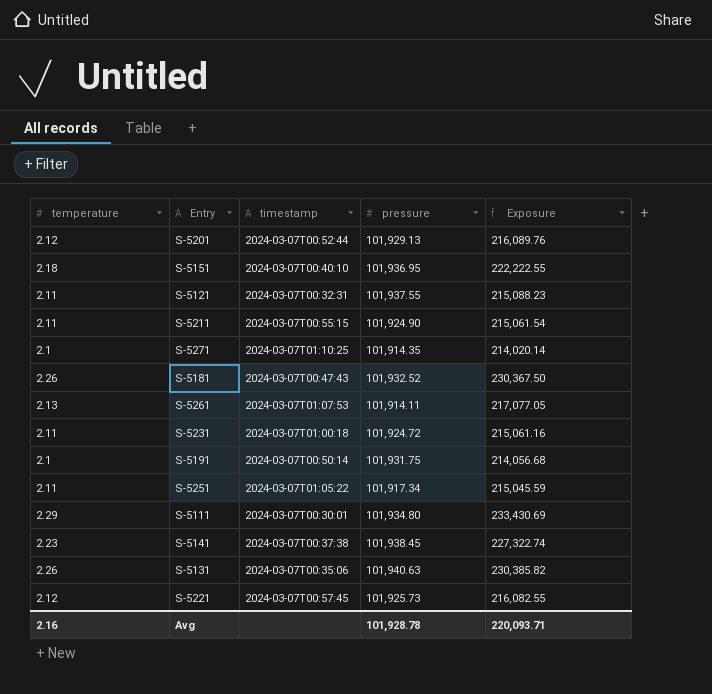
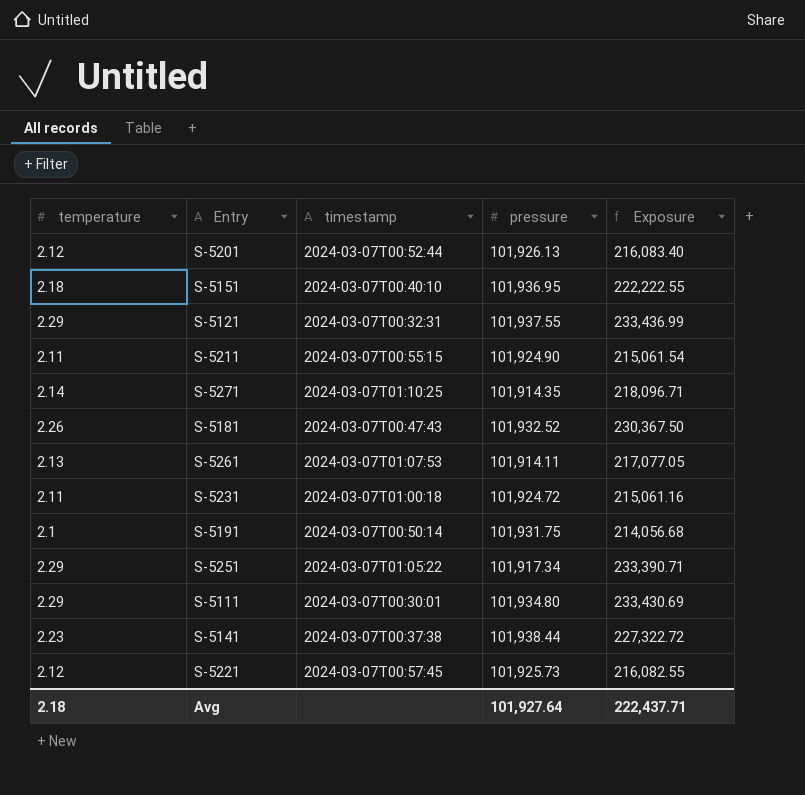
row S-5131: 2.26 | 2024-03-07T00:35:06 | 101,940.63 | 230,385.82 -> none
S-5201 | pressure: 101,929.13 -> 101,926.13
S-5201 | Exposure: 216,089.76 -> 216,083.40
S-5121 | temperature: 2.11 -> 2.29
S-5121 | Exposure: 215,088.23 -> 233,436.99
S-5271 | temperature: 2.1 -> 2.14
S-5271 | Exposure: 214,020.14 -> 218,096.71
S-5251 | temperature: 2.11 -> 2.29
S-5251 | Exposure: 215,045.59 -> 233,390.71
S-5141 | pressure: 101,938.45 -> 101,938.44
S-5141 | Exposure: 227,322.74 -> 227,322.72
Avg | temperature: 2.16 -> 2.18
Avg | pressure: 101,928.78 -> 101,927.64
Avg | Exposure: 220,093.71 -> 222,437.71

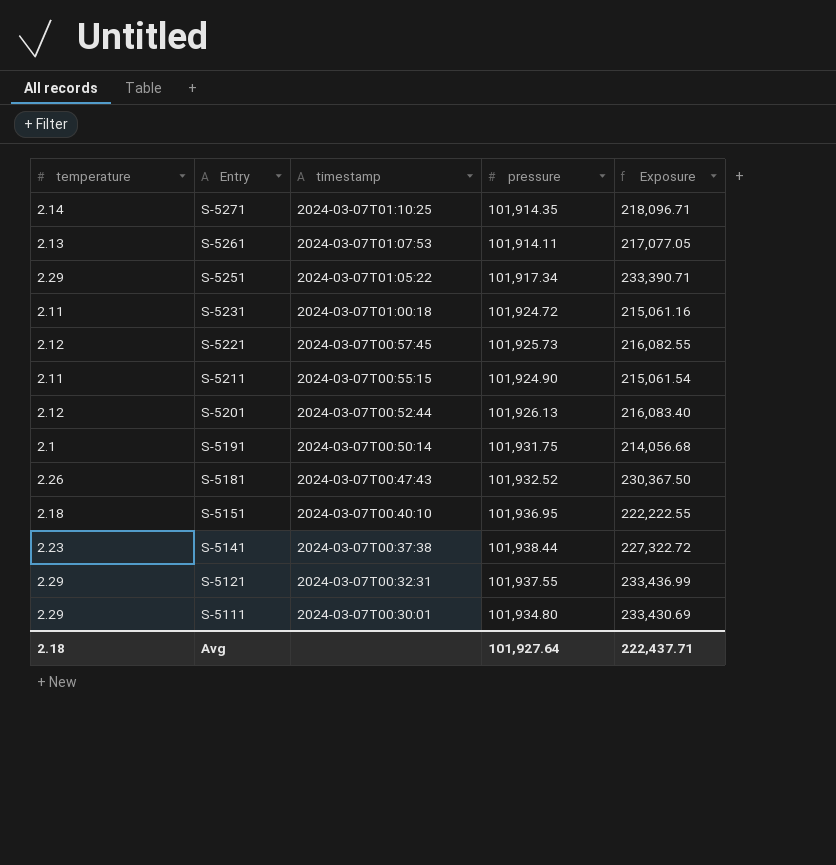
row order: none -> Entry descending

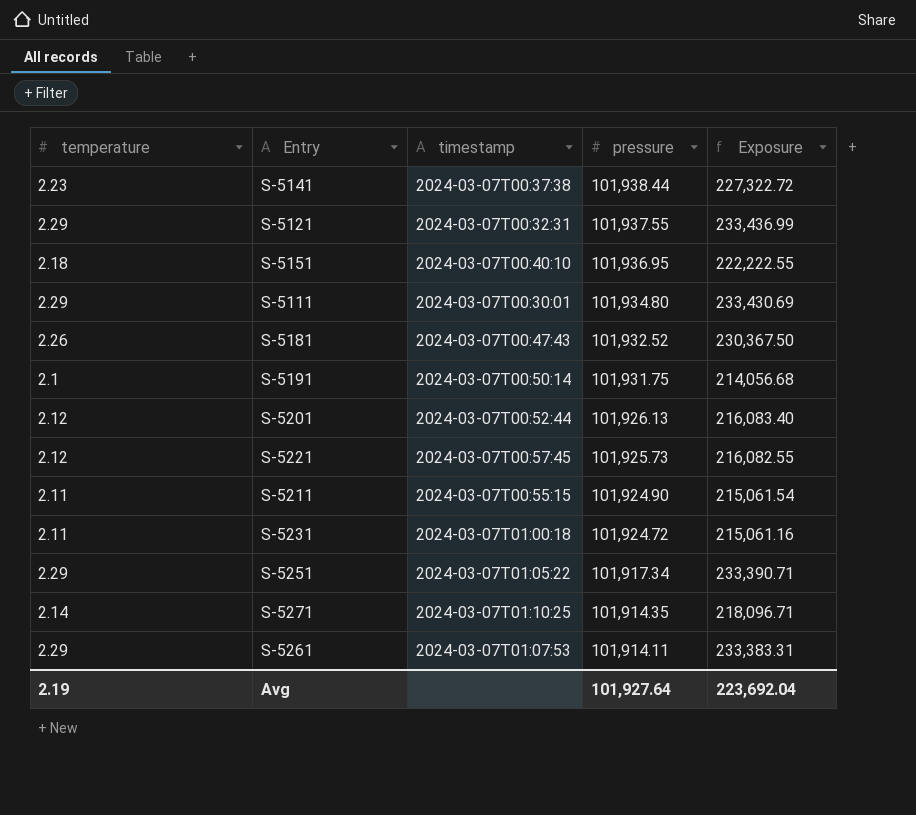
row order: Entry descending -> pressure descending
S-5261 | temperature: 2.13 -> 2.29
S-5261 | Exposure: 217,077.05 -> 233,383.31
Avg | temperature: 2.18 -> 2.19
Avg | Exposure: 222,437.71 -> 223,692.04

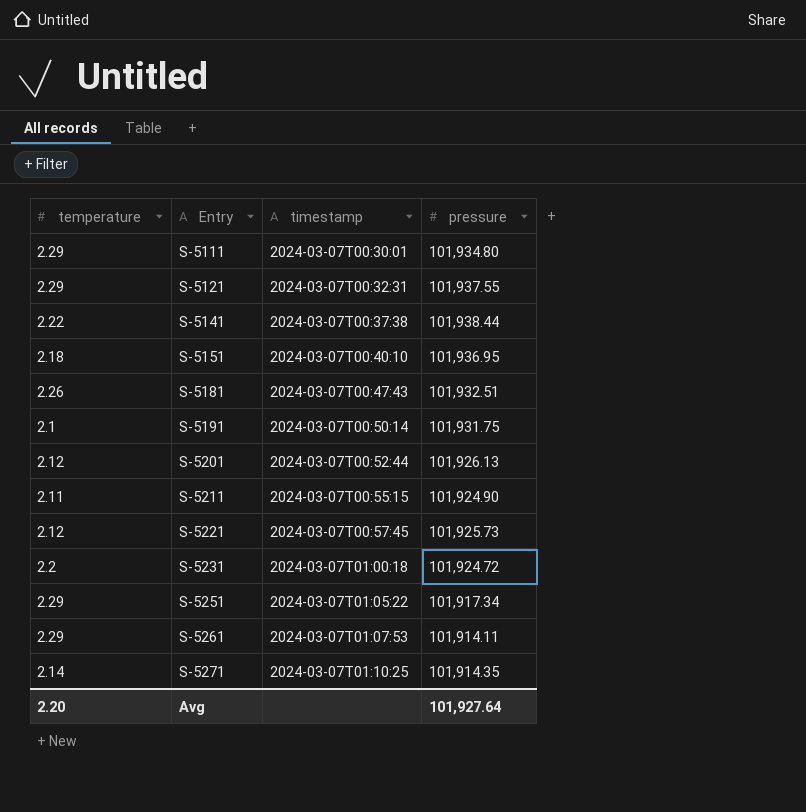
row order: pressure descending -> Entry ascending
column Exposure | formula: [temperature] * [pressure] -> none
S-5141 | temperature: 2.23 -> 2.22
S-5181 | pressure: 101,932.52 -> 101,932.51
S-5231 | temperature: 2.11 -> 2.2
Avg | temperature: 2.19 -> 2.20

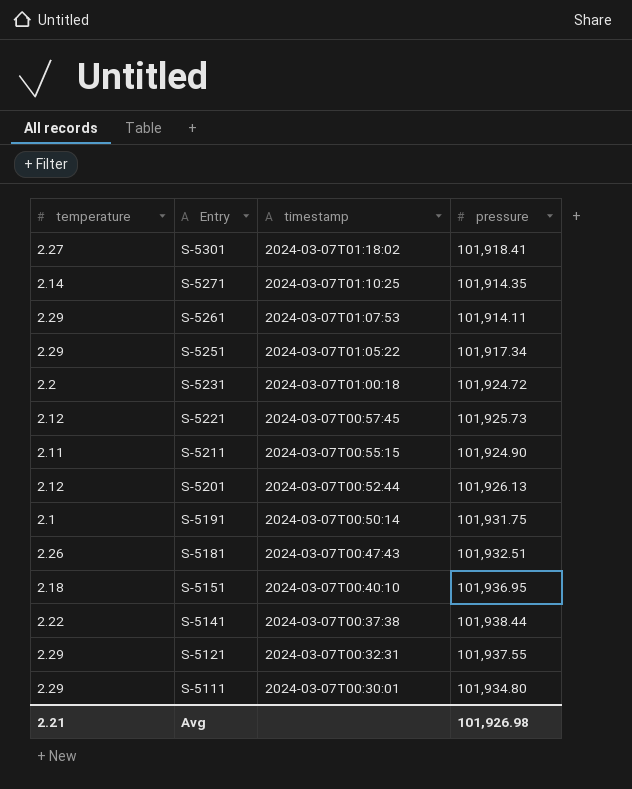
row order: Entry ascending -> Entry descending
row S-5301: none -> 2.27 | 2024-03-07T01:18:02 | 101,918.41
Avg | temperature: 2.20 -> 2.21
Avg | pressure: 101,927.64 -> 101,926.98

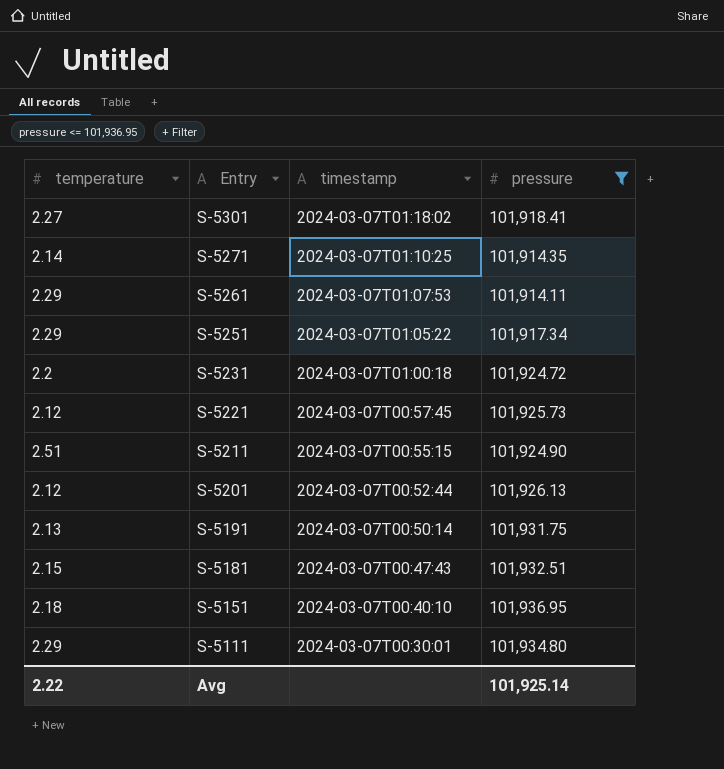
filter: none -> pressure <= 101,936.95
S-5211 | temperature: 2.11 -> 2.51
S-5191 | temperature: 2.1 -> 2.13
S-5181 | temperature: 2.26 -> 2.15
Avg | temperature: 2.21 -> 2.22
Avg | pressure: 101,926.98 -> 101,925.14

